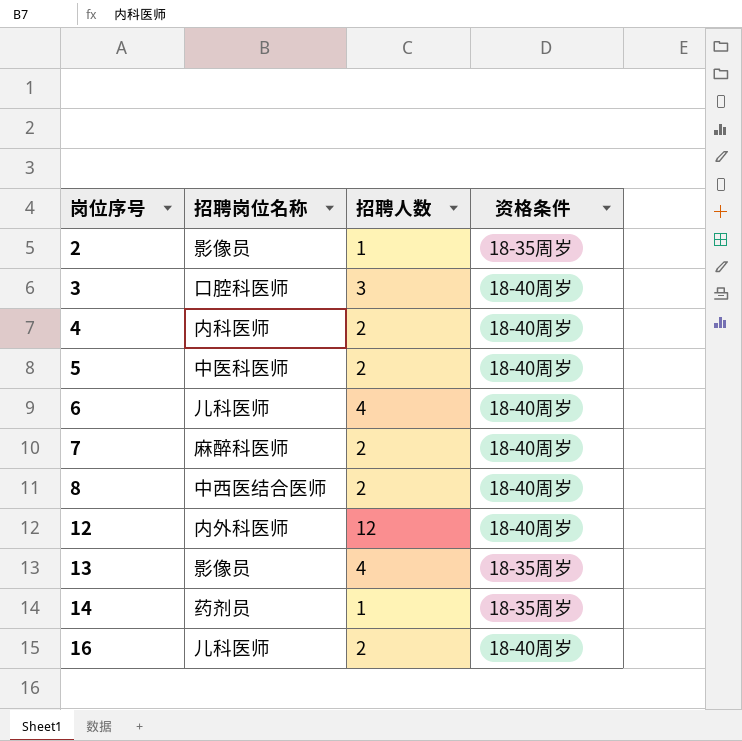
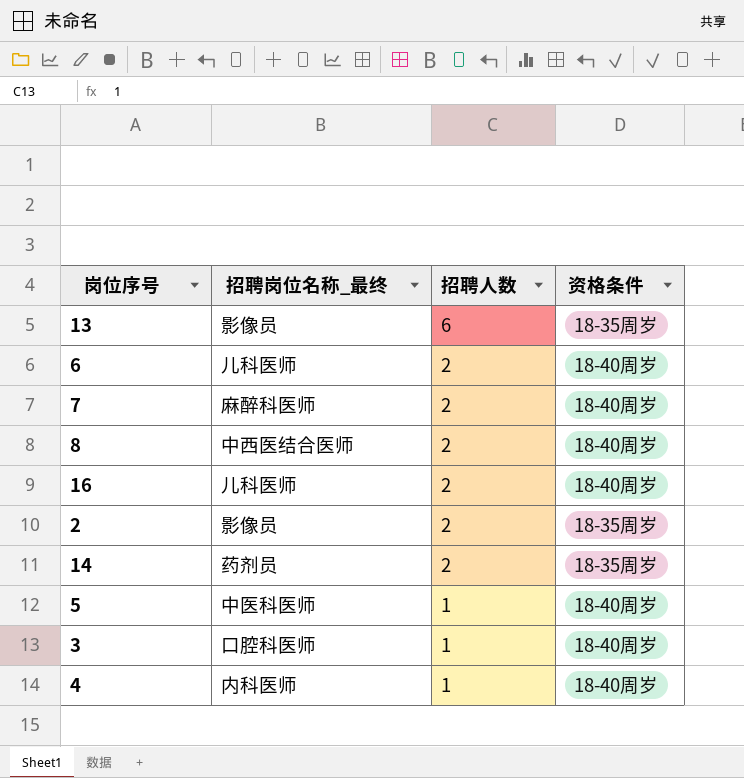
row order: 岗位序号 ascending -> 招聘人数 descending
column name: 招聘岗位名称 -> 招聘岗位名称_最终
row 12: 内外科医师 | 12 | 18-40周岁 -> none
13 | 招聘人数: 4 -> 6
6 | 招聘人数: 4 -> 2
2 | 招聘人数: 1 -> 2
14 | 招聘人数: 1 -> 2
5 | 招聘人数: 2 -> 1
3 | 招聘人数: 3 -> 1
4 | 招聘人数: 2 -> 1

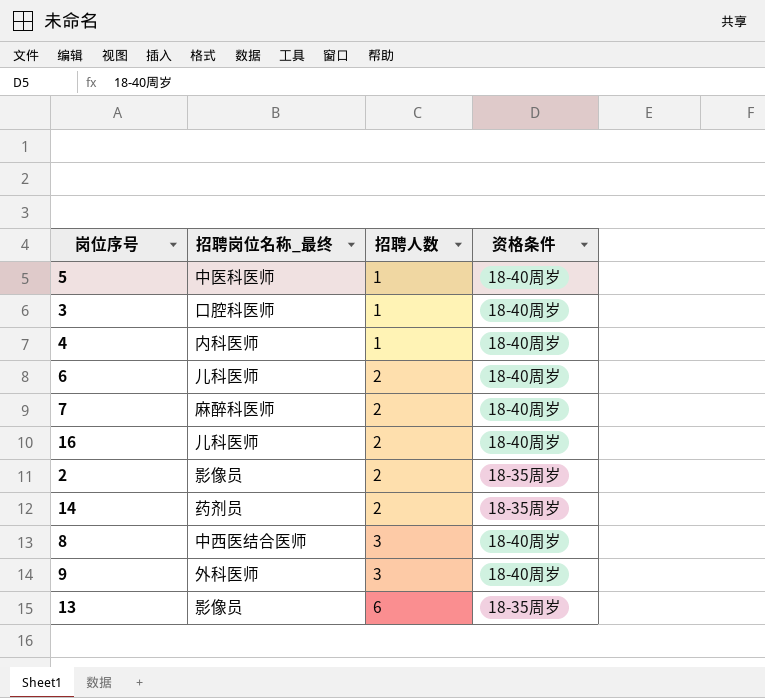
row order: 招聘人数 descending -> 招聘人数 ascending
8 | 招聘人数: 2 -> 3
row 9: none -> 外科医师 | 3 | 18-40周岁

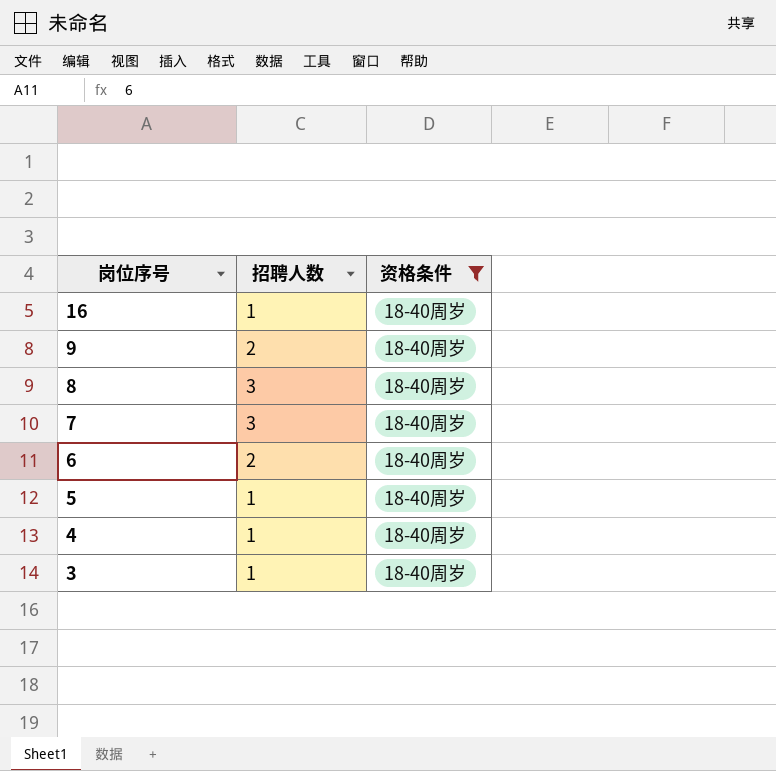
filter: none -> 资格条件 = 18-40周岁
row order: 招聘人数 ascending -> 岗位序号 descending
column 招聘岗位名称_最终 | position: 2 -> none
16 | 招聘人数: 2 -> 1
9 | 招聘人数: 3 -> 2
7 | 招聘人数: 2 -> 3

